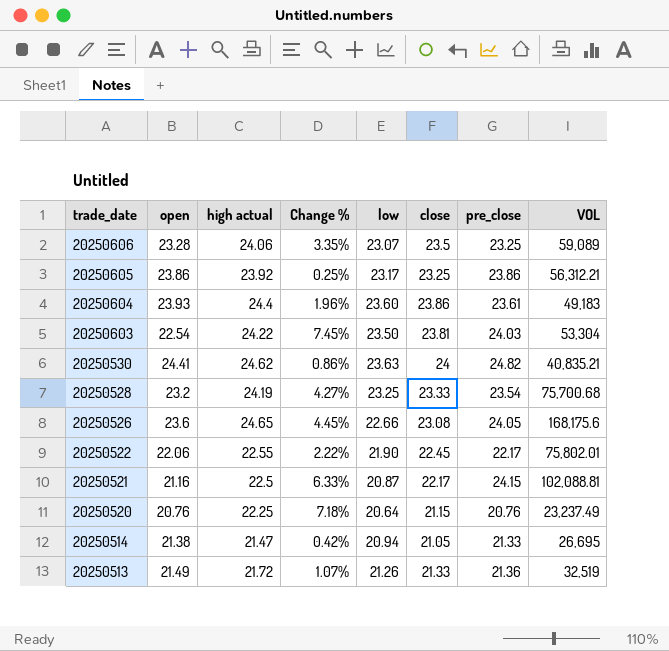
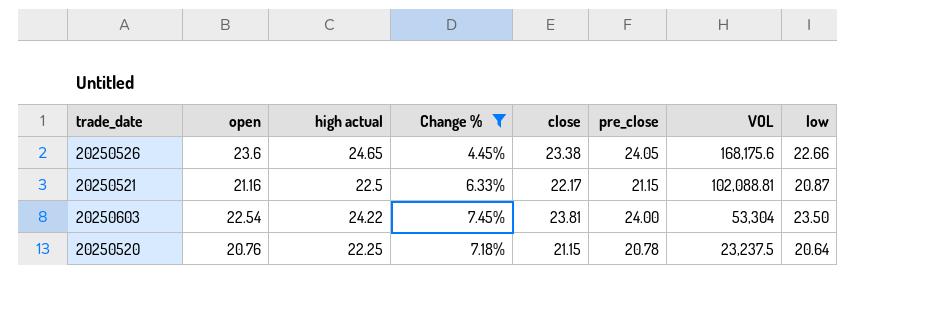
filter: none -> Change % >= 4.45%
row order: trade_date descending -> VOL descending
column low | position: 5 -> 8
20250526 | close: 23.08 -> 23.38
20250521 | pre_close: 24.15 -> 21.15
20250603 | pre_close: 24.03 -> 24.00
20250520 | pre_close: 20.76 -> 20.78
20250520 | VOL: 23,237.49 -> 23,237.5

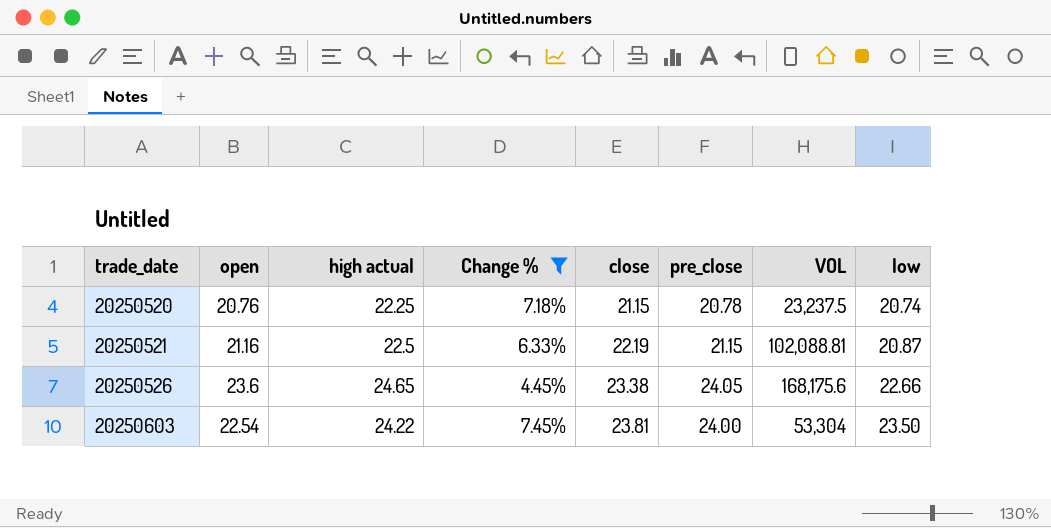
row order: VOL descending -> trade_date ascending
20250520 | low: 20.64 -> 20.74
20250521 | close: 22.17 -> 22.19

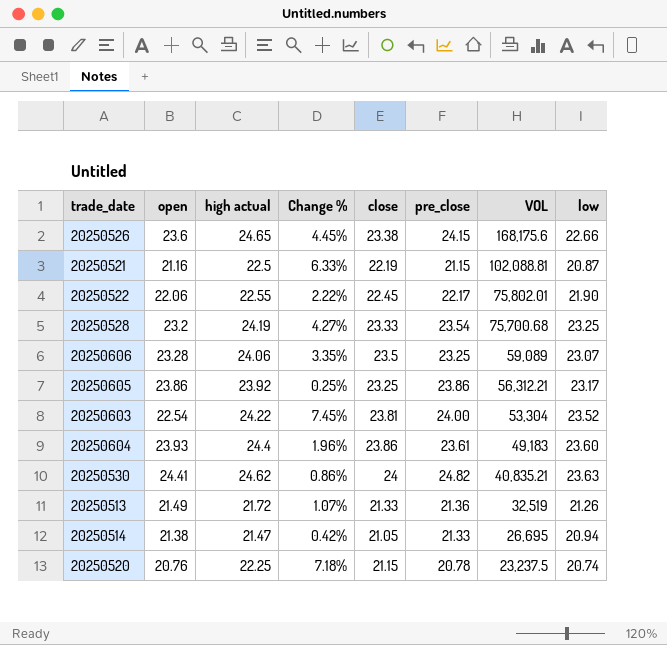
filter: Change % >= 4.45% -> none
row order: trade_date ascending -> VOL descending
20250526 | pre_close: 24.05 -> 24.15
20250603 | low: 23.50 -> 23.52

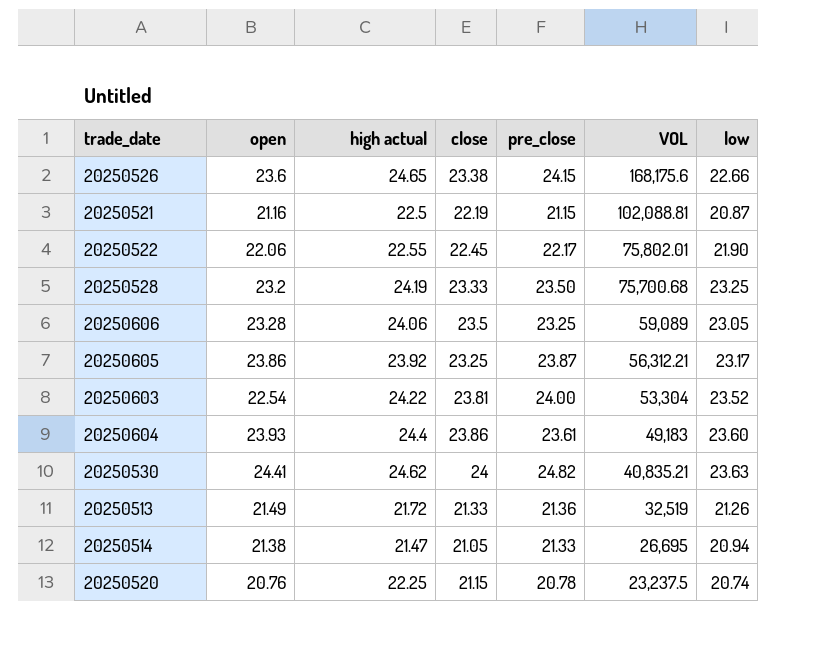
column Change % | formula: ([high actual] - [open]) / [open] -> none
20250528 | pre_close: 23.54 -> 23.50
20250606 | low: 23.07 -> 23.05
20250605 | pre_close: 23.86 -> 23.87

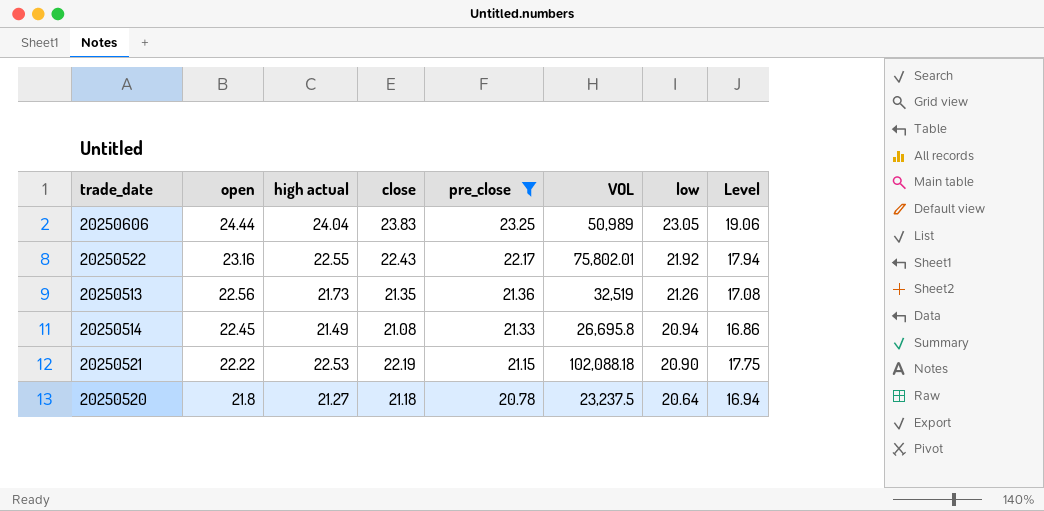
filter: none -> pre_close <= 23.25
row order: VOL descending -> open descending
column Level | formula: none -> [close] * 0.8
20250606 | open: 23.28 -> 24.44
20250606 | high actual: 24.06 -> 24.04
20250606 | close: 23.5 -> 23.83
20250606 | VOL: 59,089 -> 50,989
20250522 | open: 22.06 -> 23.16
20250522 | close: 22.45 -> 22.43
20250522 | low: 21.90 -> 21.92
20250513 | open: 21.49 -> 22.56
20250513 | high actual: 21.72 -> 21.73
20250513 | close: 21.33 -> 21.35
20250514 | open: 21.38 -> 22.45
20250514 | high actual: 21.47 -> 21.49
20250514 | close: 21.05 -> 21.08
20250514 | VOL: 26,695 -> 26,695.8
20250521 | open: 21.16 -> 22.22
20250521 | high actual: 22.5 -> 22.53
20250521 | VOL: 102,088.81 -> 102,088.18
20250521 | low: 20.87 -> 20.90
20250520 | open: 20.76 -> 21.8
20250520 | high actual: 22.25 -> 21.27
20250520 | close: 21.15 -> 21.18
20250520 | low: 20.74 -> 20.64

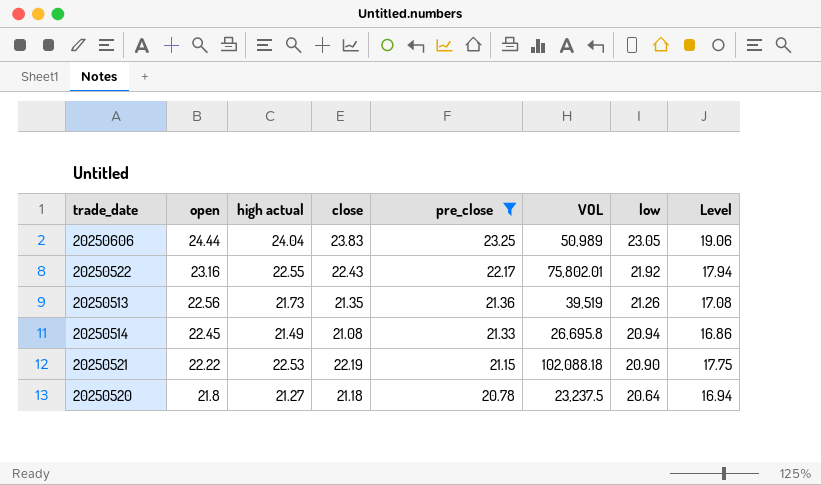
20250513 | VOL: 32,519 -> 39,519

